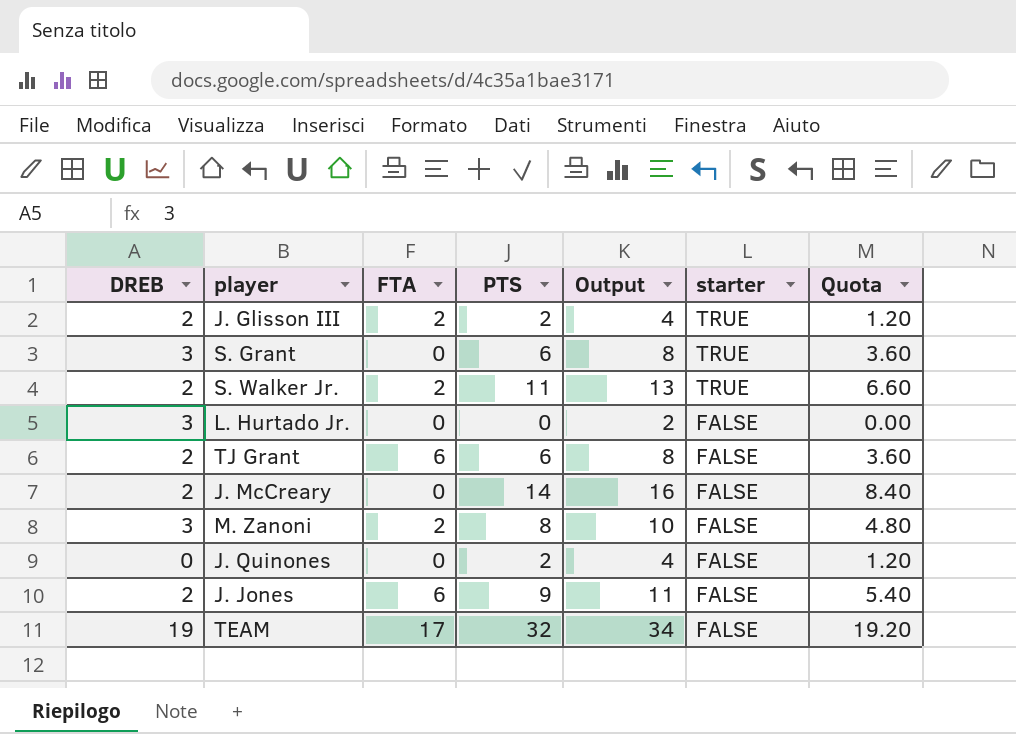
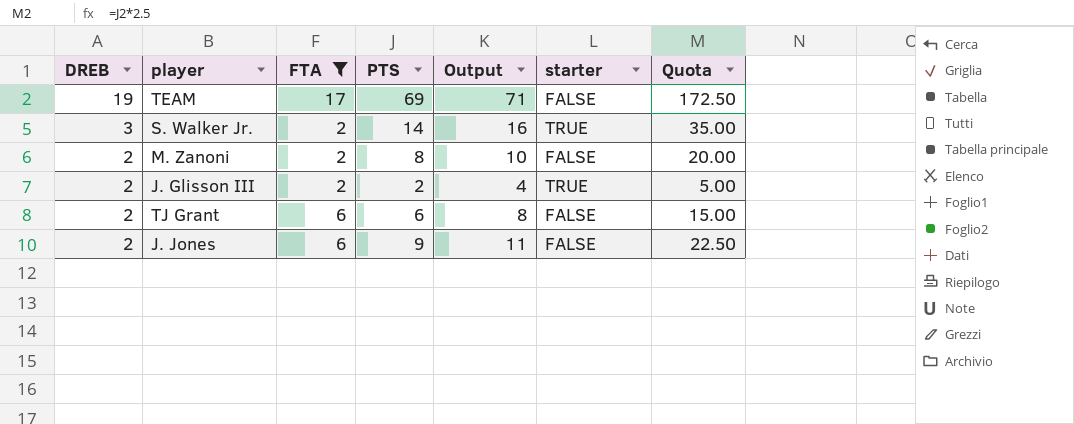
filter: none -> FTA != 0
row order: starter descending -> DREB descending
column Quota | formula: [PTS] * 0.6 -> [PTS] * 2.5
TEAM | PTS: 32 -> 69
TEAM | Output: 34 -> 71
S. Walker Jr. | DREB: 2 -> 3
S. Walker Jr. | PTS: 11 -> 14
S. Walker Jr. | Output: 13 -> 16
M. Zanoni | DREB: 3 -> 2

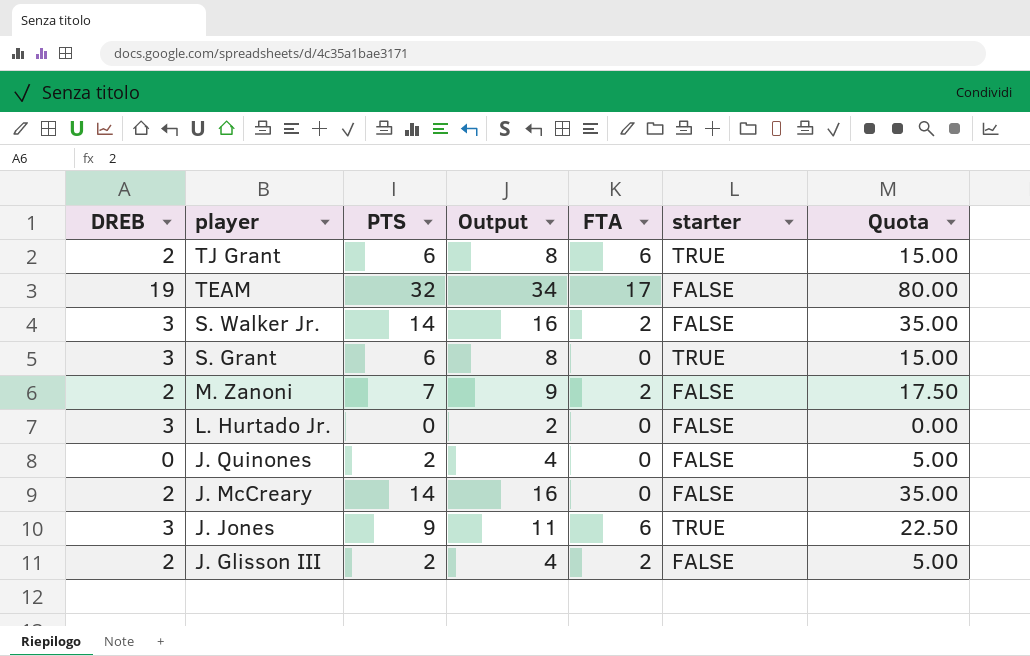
filter: FTA != 0 -> none
row order: DREB descending -> player descending
column FTA | position: 3 -> 5
TJ Grant | starter: FALSE -> TRUE
TEAM | PTS: 69 -> 32
TEAM | Output: 71 -> 34
TEAM | Quota: 172.50 -> 80.00
S. Walker Jr. | starter: TRUE -> FALSE
M. Zanoni | PTS: 8 -> 7
M. Zanoni | Output: 10 -> 9
M. Zanoni | Quota: 20.00 -> 17.50
J. Jones | DREB: 2 -> 3
J. Jones | starter: FALSE -> TRUE
J. Glisson III | starter: TRUE -> FALSE

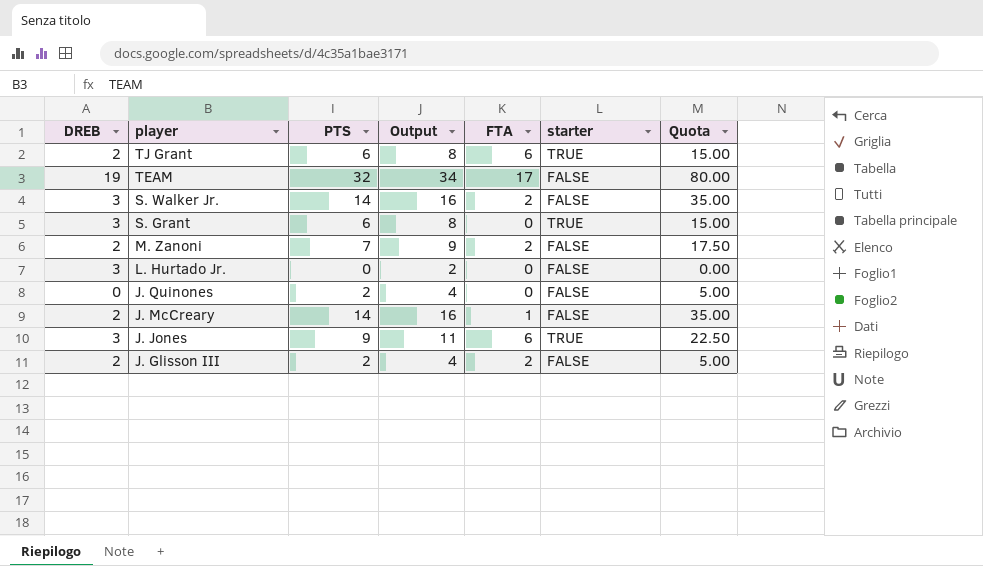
J. McCreary | FTA: 0 -> 1

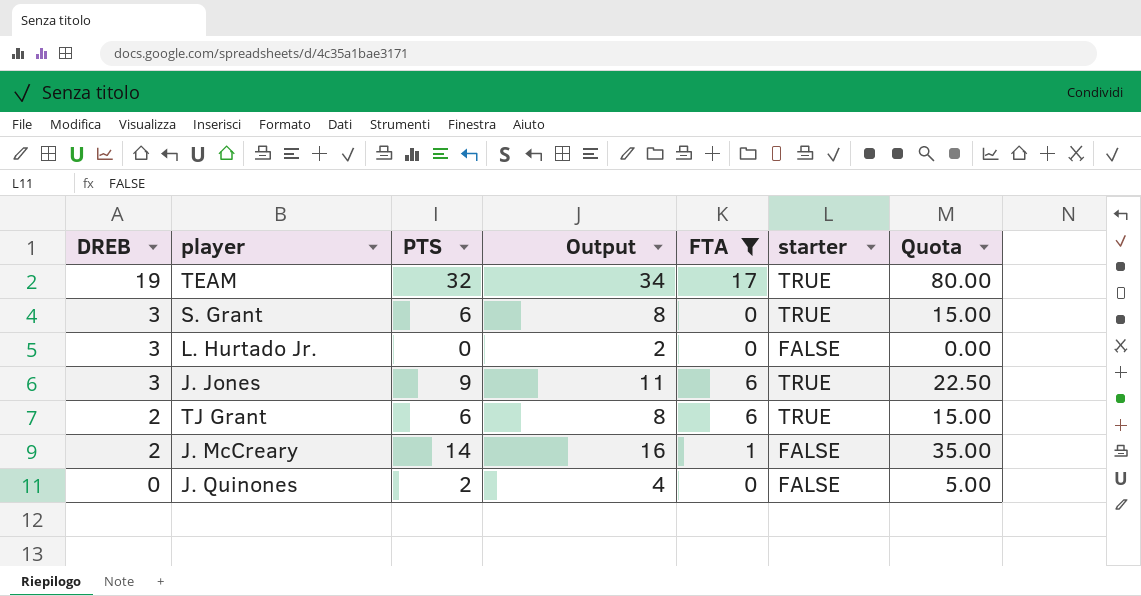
filter: none -> FTA != 2
row order: player descending -> DREB descending
TEAM | starter: FALSE -> TRUE

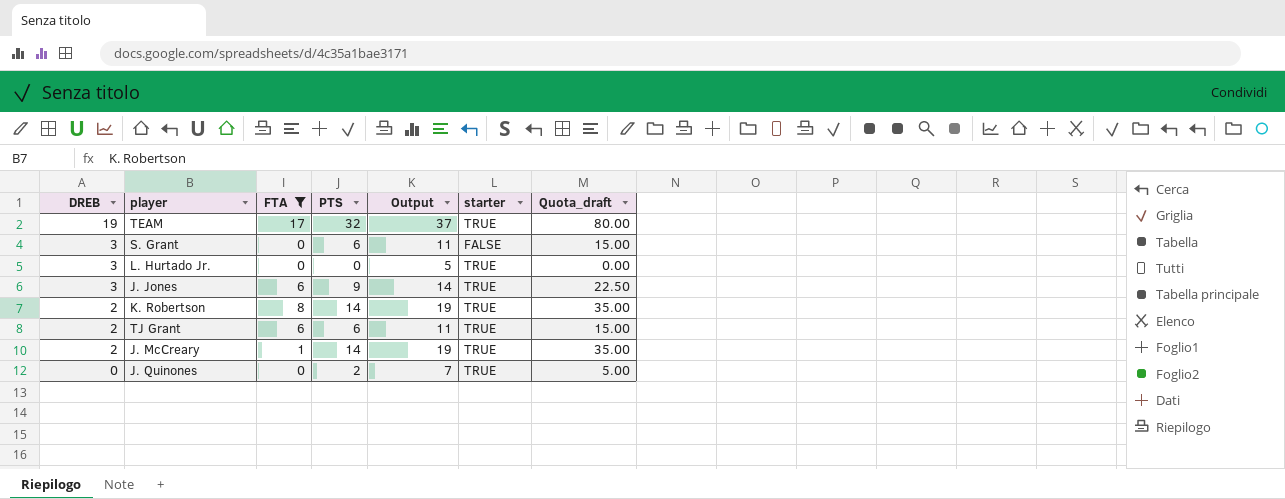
column FTA | position: 5 -> 3
column Output | formula: [PTS] + 2 -> [PTS] + 5
column name: Quota -> Quota_draft
S. Grant | starter: TRUE -> FALSE
L. Hurtado Jr. | starter: FALSE -> TRUE
row K. Robertson: none -> 2 | 8 | 14 | 19 | TRUE | 35.00
J. McCreary | starter: FALSE -> TRUE
J. Quinones | starter: FALSE -> TRUE

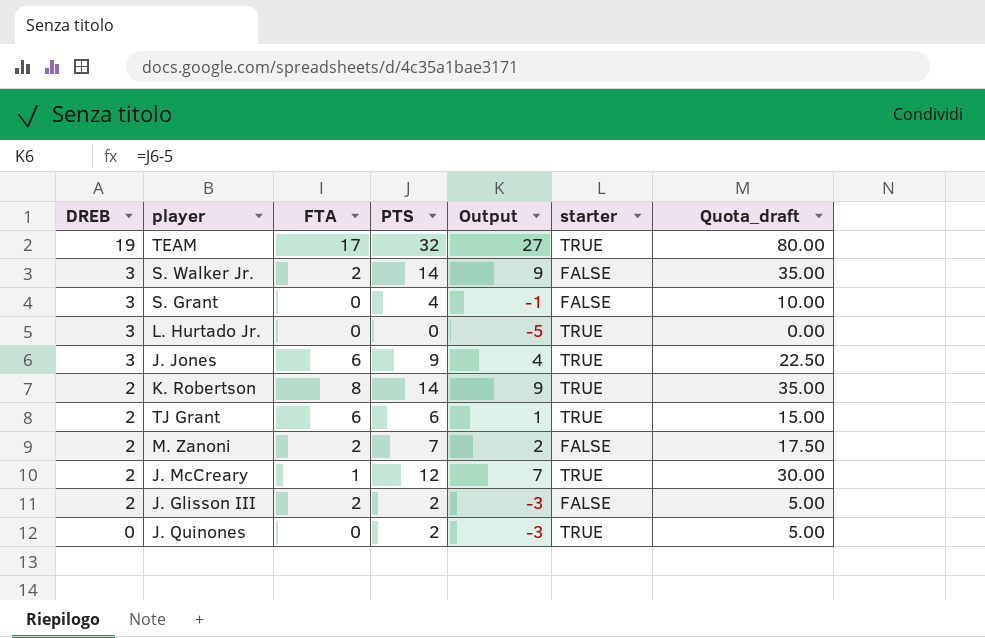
filter: FTA != 2 -> none
column Output | formula: [PTS] + 5 -> [PTS] - 5
S. Grant | PTS: 6 -> 4
S. Grant | Quota_draft: 15.00 -> 10.00
J. McCreary | PTS: 14 -> 12
J. McCreary | Quota_draft: 35.00 -> 30.00

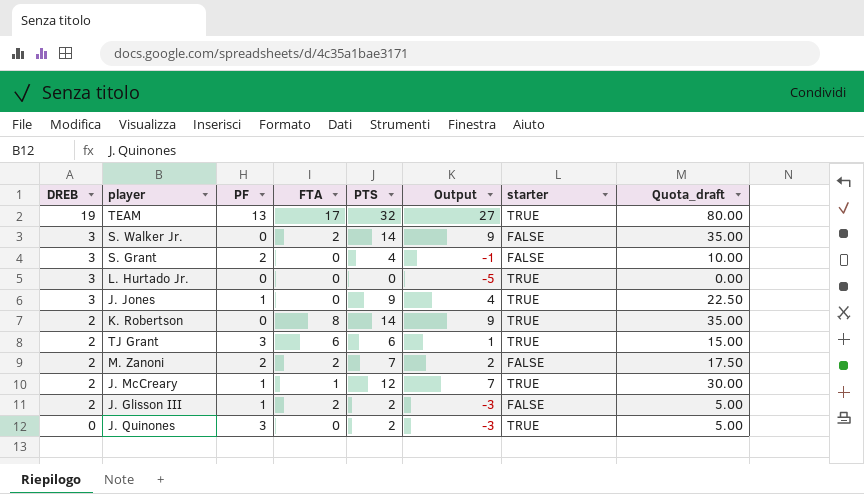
column PF | position: none -> 3
J. Jones | FTA: 6 -> 0

